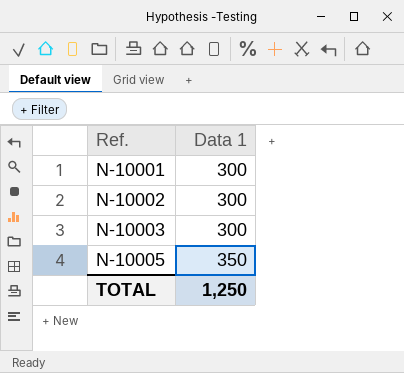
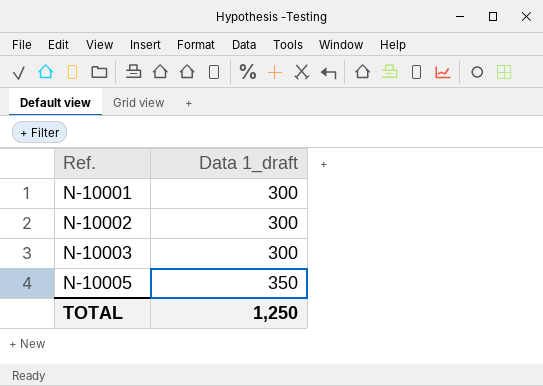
column name: Data 1 -> Data 1_draft

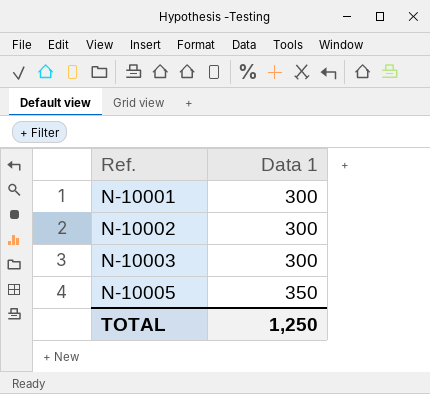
column name: Data 1_draft -> Data 1

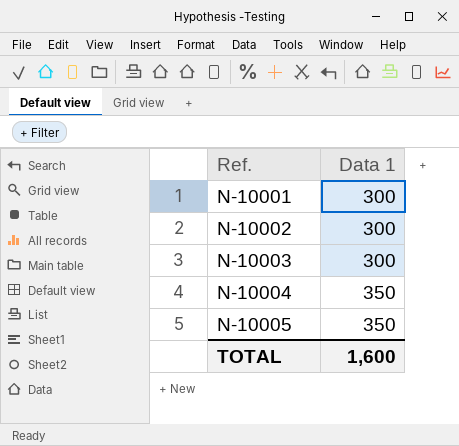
row N-10004: none -> 350
TOTAL | Data 1: 1,250 -> 1,600

